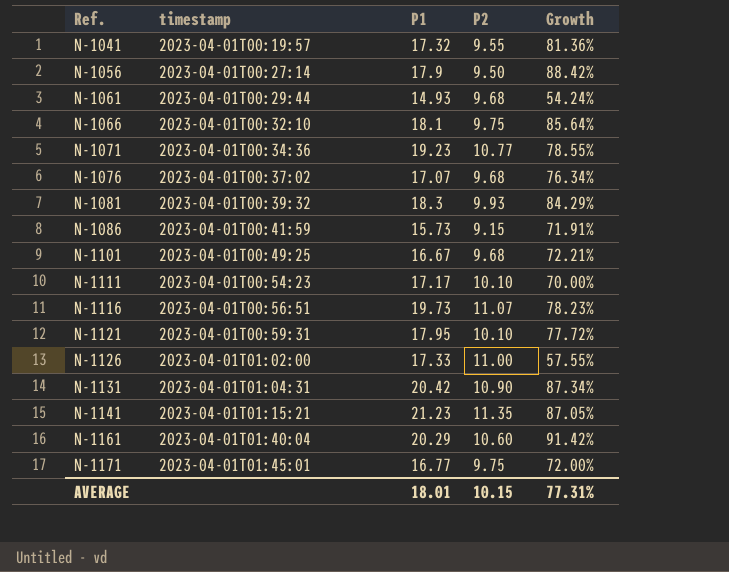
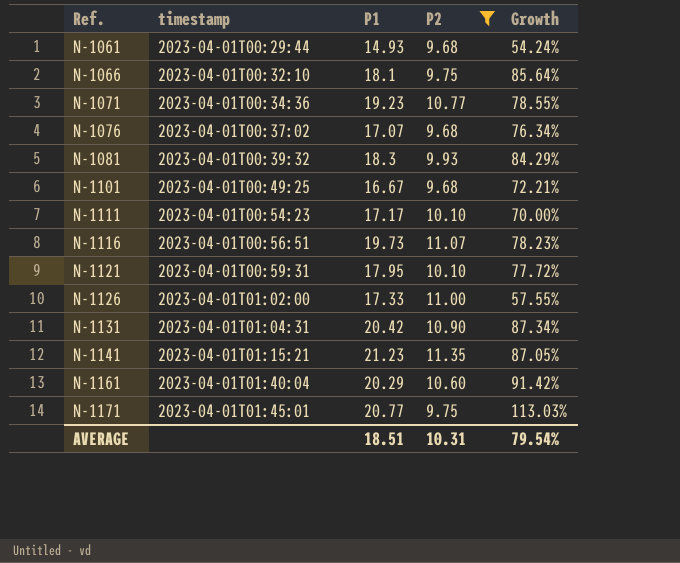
filter: none -> P2 >= 9.68
N-1171 | P1: 16.77 -> 20.77
N-1171 | Growth: 72.00% -> 113.03%
AVERAGE | P1: 18.01 -> 18.51
AVERAGE | P2: 10.15 -> 10.31
AVERAGE | Growth: 77.31% -> 79.54%

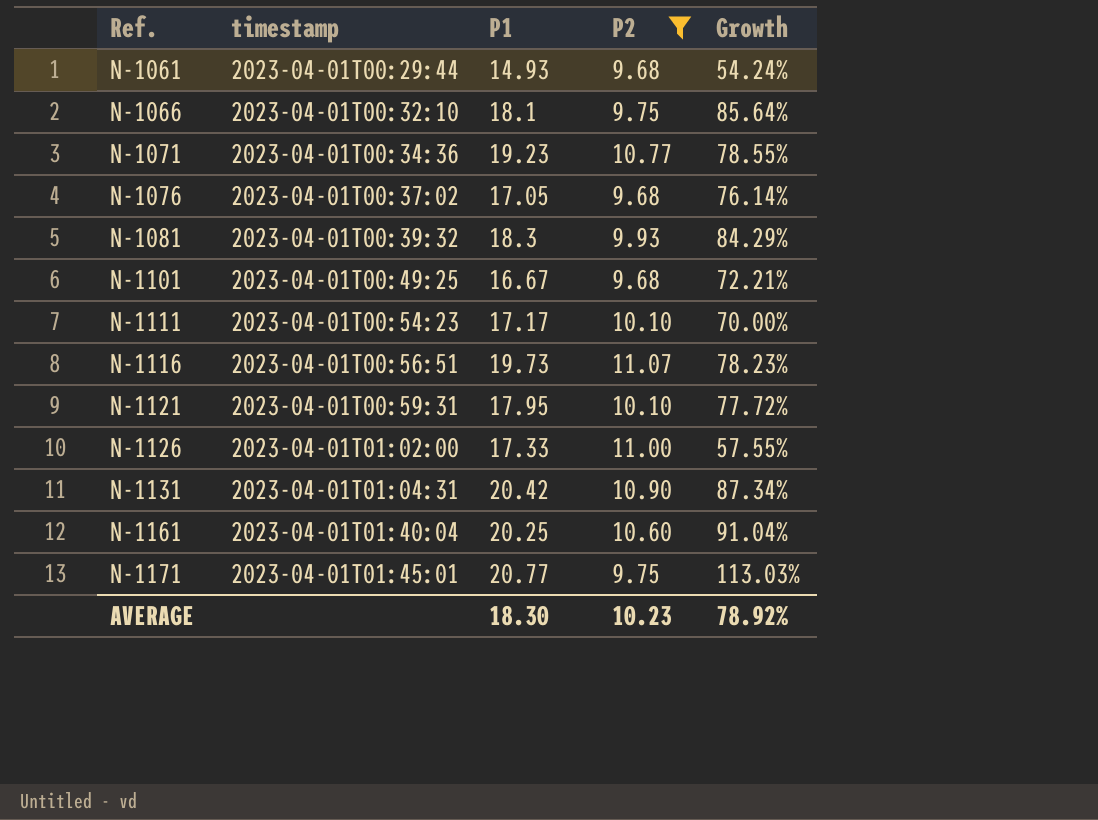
row N-1141: 2023-04-01T01:15:21 | 21.23 | 11.35 | 87.05% -> none
N-1076 | P1: 17.07 -> 17.05
N-1076 | Growth: 76.34% -> 76.14%
N-1161 | P1: 20.29 -> 20.25
N-1161 | Growth: 91.42% -> 91.04%
AVERAGE | P1: 18.51 -> 18.30
AVERAGE | P2: 10.31 -> 10.23
AVERAGE | Growth: 79.54% -> 78.92%

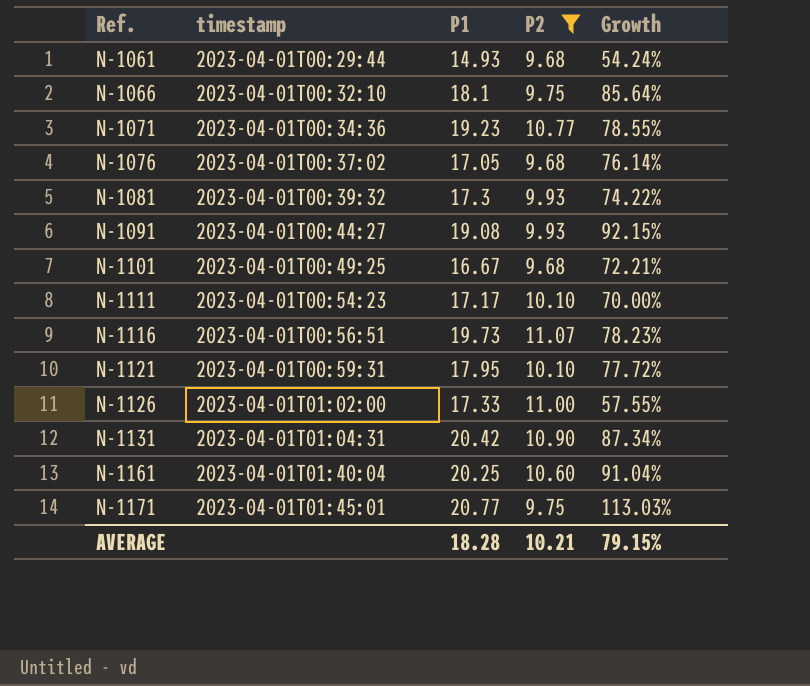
N-1081 | P1: 18.3 -> 17.3
N-1081 | Growth: 84.29% -> 74.22%
row N-1091: none -> 2023-04-01T00:44:27 | 19.08 | 9.93 | 92.15%
AVERAGE | P1: 18.30 -> 18.28
AVERAGE | P2: 10.23 -> 10.21
AVERAGE | Growth: 78.92% -> 79.15%

